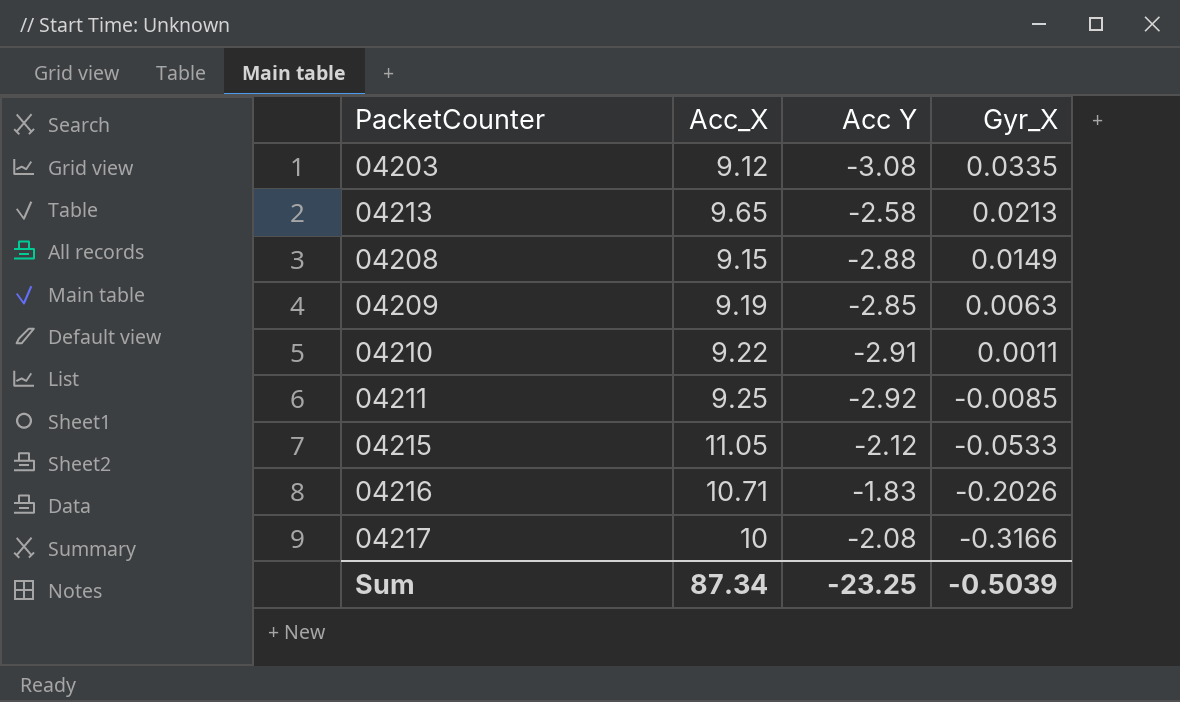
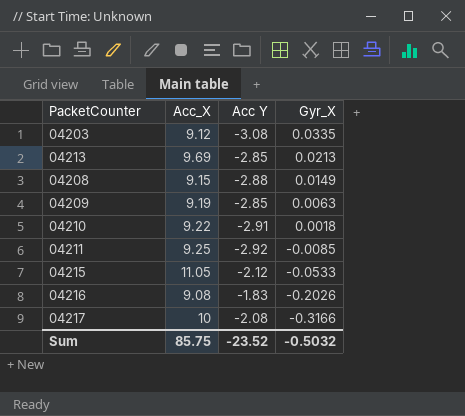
04213 | Acc_X: 9.65 -> 9.69
04213 | Acc Y: -2.58 -> -2.85
04210 | Gyr_X: 0.0011 -> 0.0018
04216 | Acc_X: 10.71 -> 9.08
Sum | Acc_X: 87.34 -> 85.75
Sum | Acc Y: -23.25 -> -23.52
Sum | Gyr_X: -0.5039 -> -0.5032

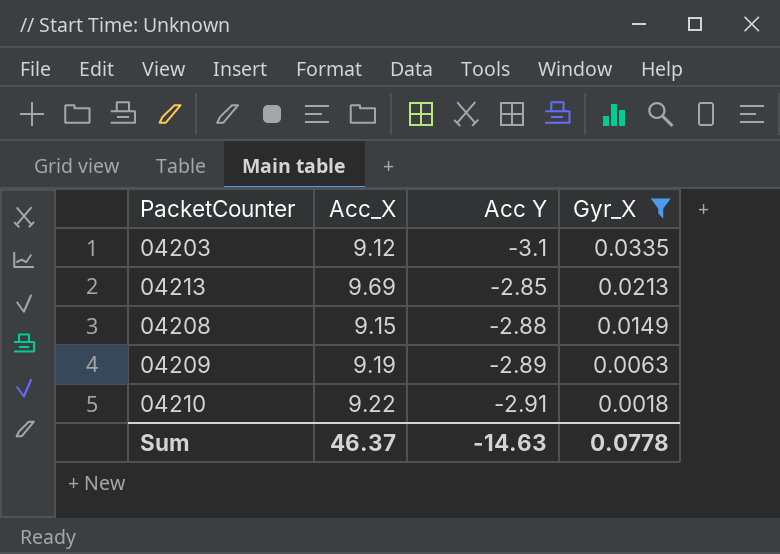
filter: none -> Gyr_X >= 0.0018
04203 | Acc Y: -3.08 -> -3.1
04209 | Acc Y: -2.85 -> -2.89
Sum | Acc_X: 85.75 -> 46.37
Sum | Acc Y: -23.52 -> -14.63
Sum | Gyr_X: -0.5032 -> 0.0778

